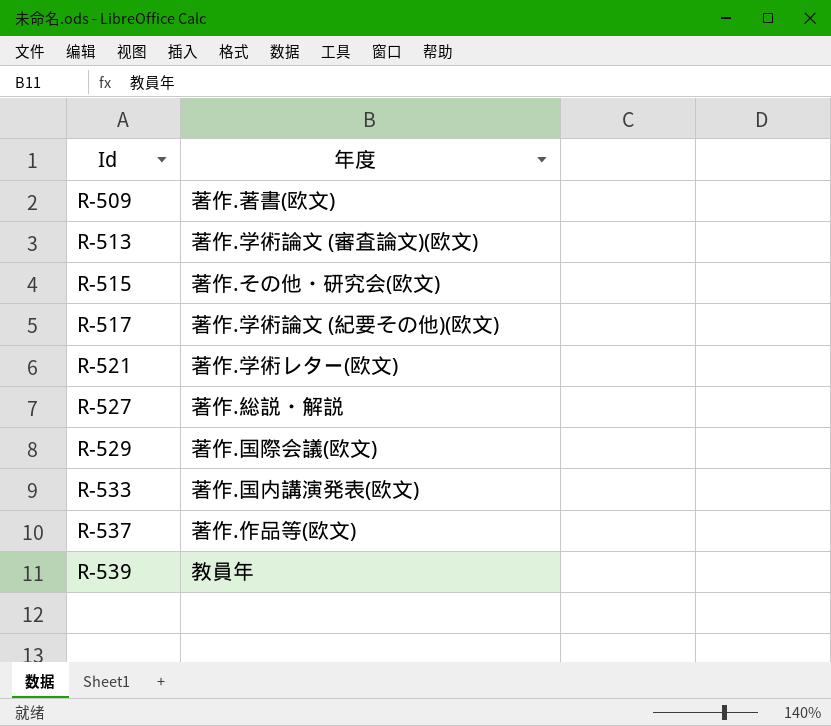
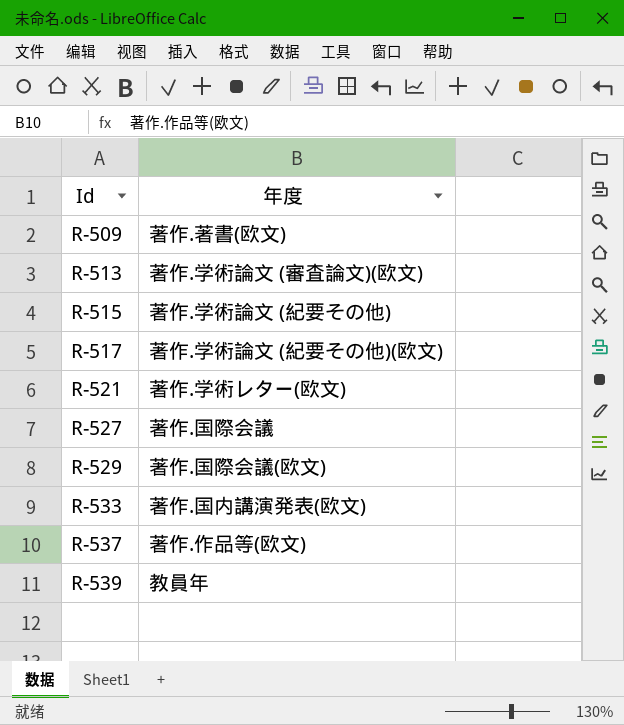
R-515 | 年度: 著作.その他・研究会(欧文) -> 著作.学術論文 (紀要その他)
R-527 | 年度: 著作.総説・解説 -> 著作.国際会議

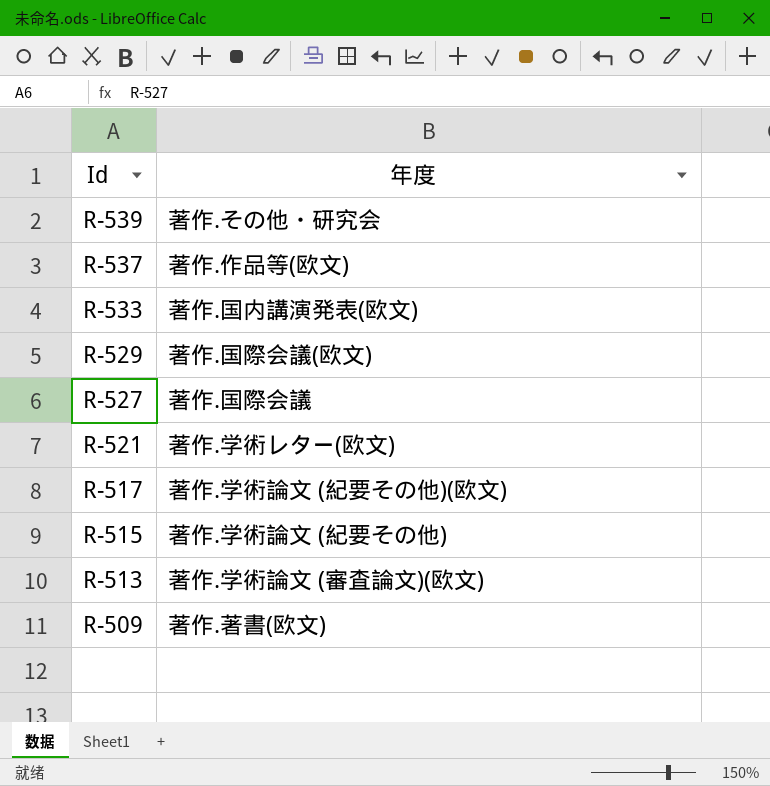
row order: Id ascending -> Id descending
R-539 | 年度: 教員年 -> 著作.その他・研究会

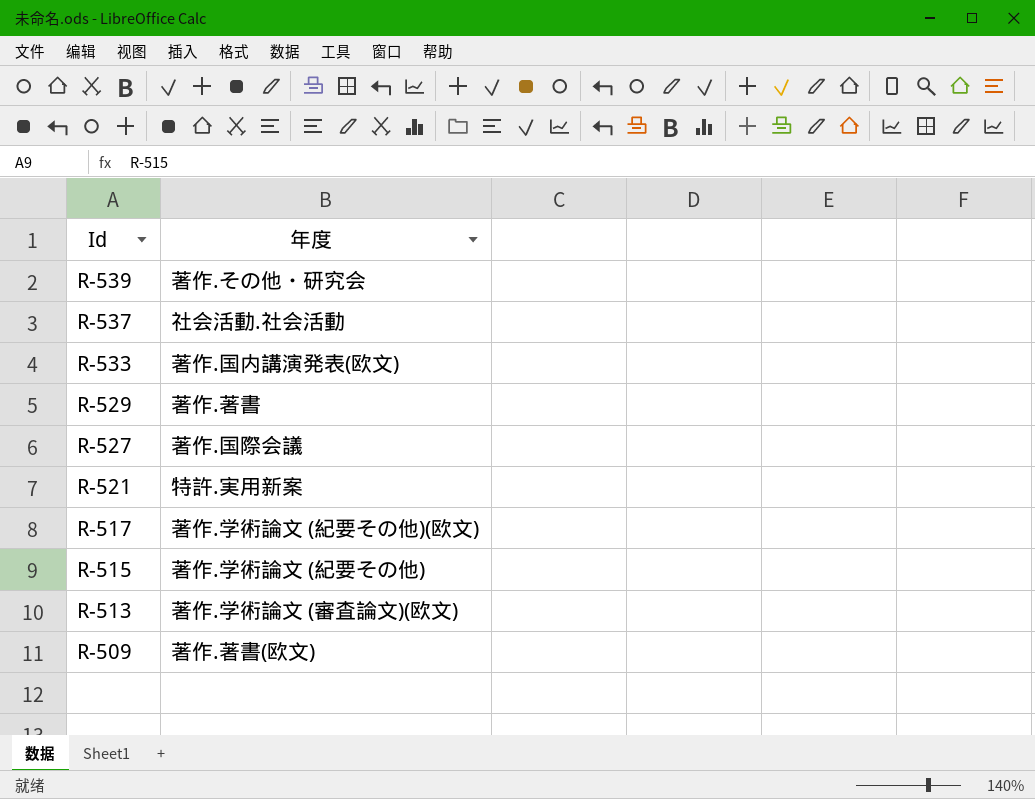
R-537 | 年度: 著作.作品等(欧文) -> 社会活動.社会活動
R-529 | 年度: 著作.国際会議(欧文) -> 著作.著書
R-521 | 年度: 著作.学術レター(欧文) -> 特許.実用新案

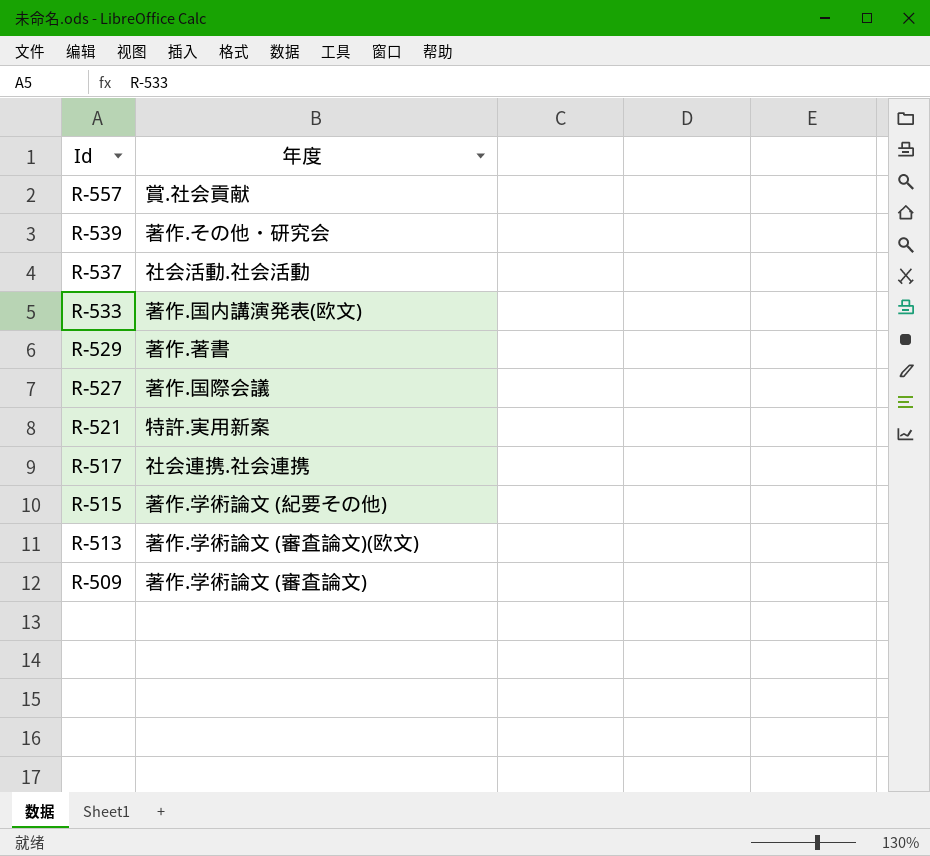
row R-557: none -> 賞.社会貢献
R-517 | 年度: 著作.学術論文 (紀要その他)(欧文) -> 社会連携.社会連携
R-509 | 年度: 著作.著書(欧文) -> 著作.学術論文 (審査論文)

